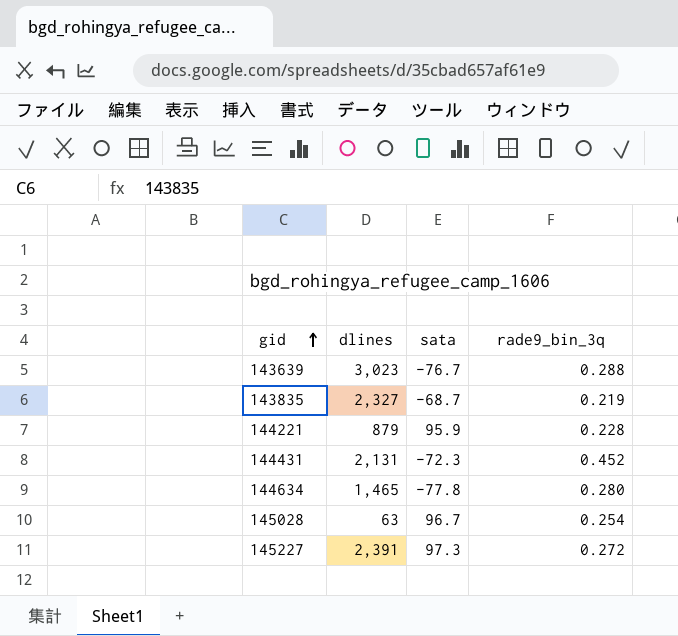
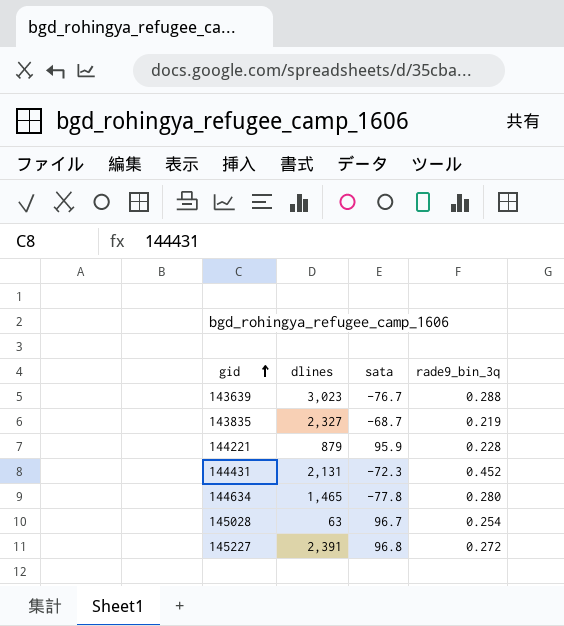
145227 | sata: 97.3 -> 96.8

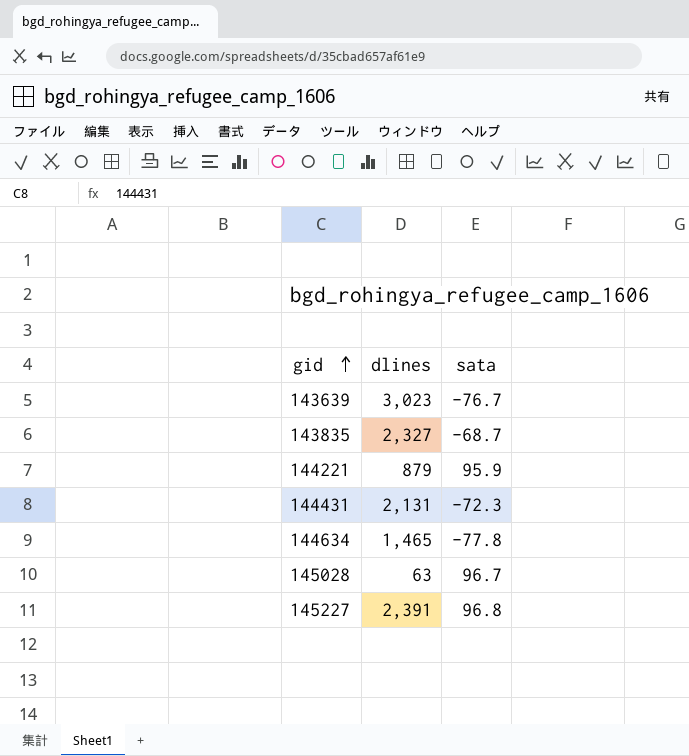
column rade9_bin_3q | position: 4 -> none

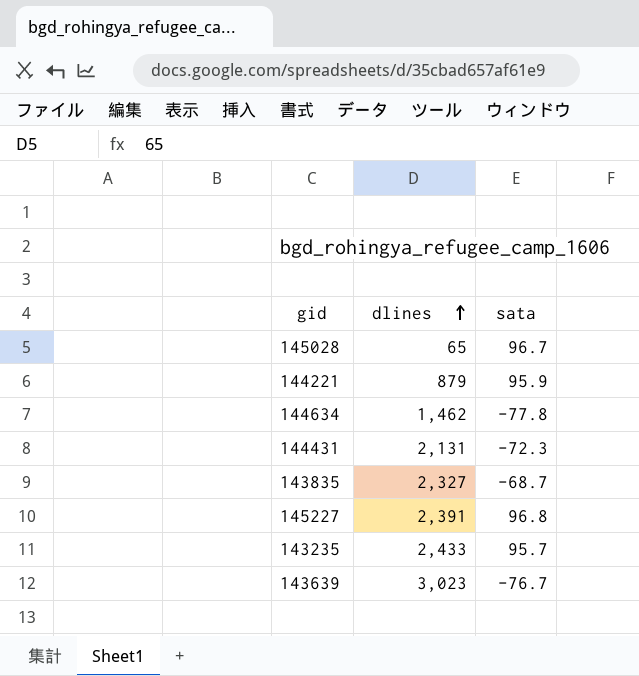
row order: gid ascending -> dlines ascending
145028 | dlines: 63 -> 65
144634 | dlines: 1,465 -> 1,462
row 143235: none -> 2,433 | 95.7

